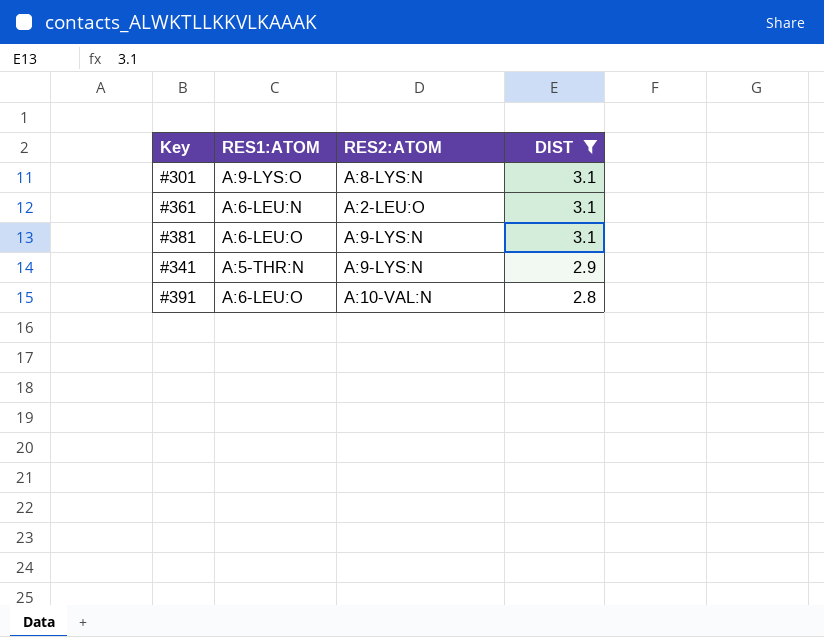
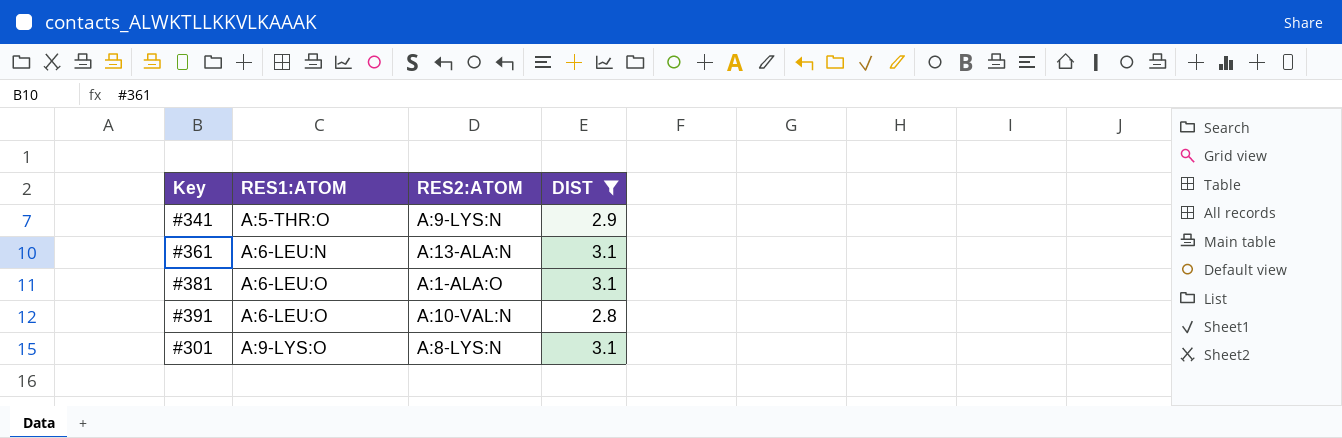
row order: DIST descending -> RES1:ATOM ascending
#341 | RES1:ATOM: A:5-THR:N -> A:5-THR:O
#361 | RES2:ATOM: A:2-LEU:O -> A:13-ALA:N
#381 | RES2:ATOM: A:9-LYS:N -> A:1-ALA:O

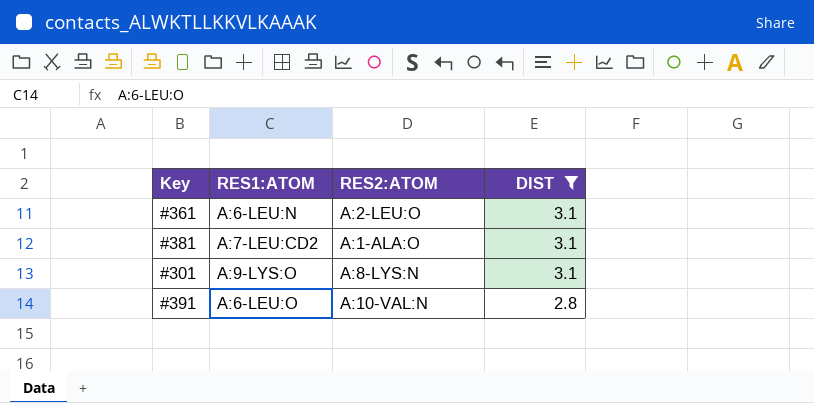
row order: RES1:ATOM ascending -> DIST descending
row #341: A:5-THR:O | A:9-LYS:N | 2.9 -> none
#361 | RES2:ATOM: A:13-ALA:N -> A:2-LEU:O
#381 | RES1:ATOM: A:6-LEU:O -> A:7-LEU:CD2

